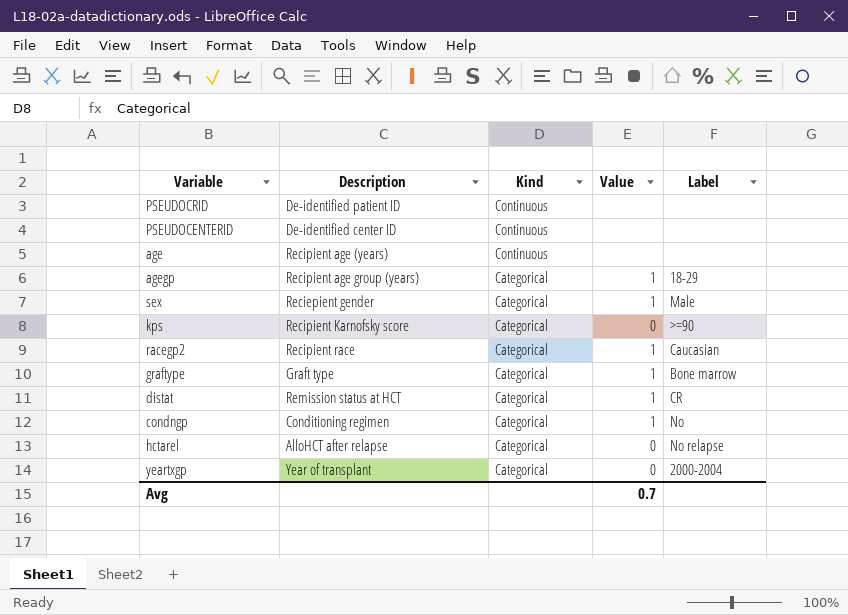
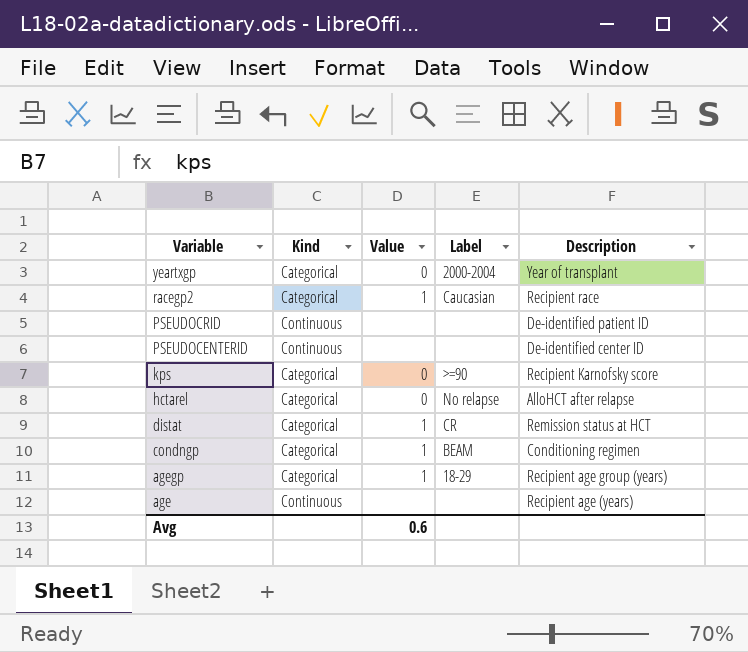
row order: Kind descending -> Variable descending
column Description | position: 2 -> 5
row sex: Reciepient gender | Categorical | 1 | Male -> none
row graftype: Graft type | Categorical | 1 | Bone marrow -> none
condngp | Label: No -> BEAM
Avg | Value: 0.7 -> 0.6

